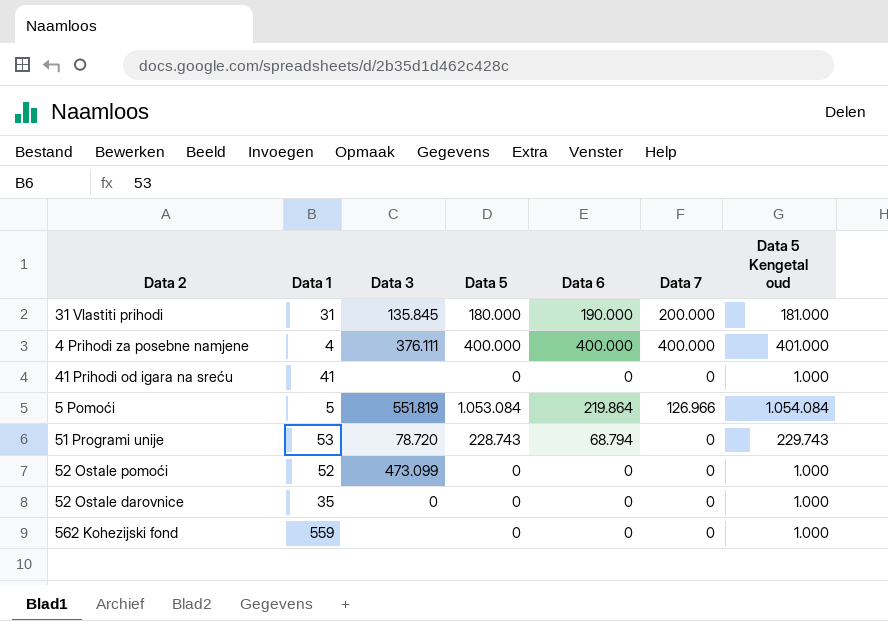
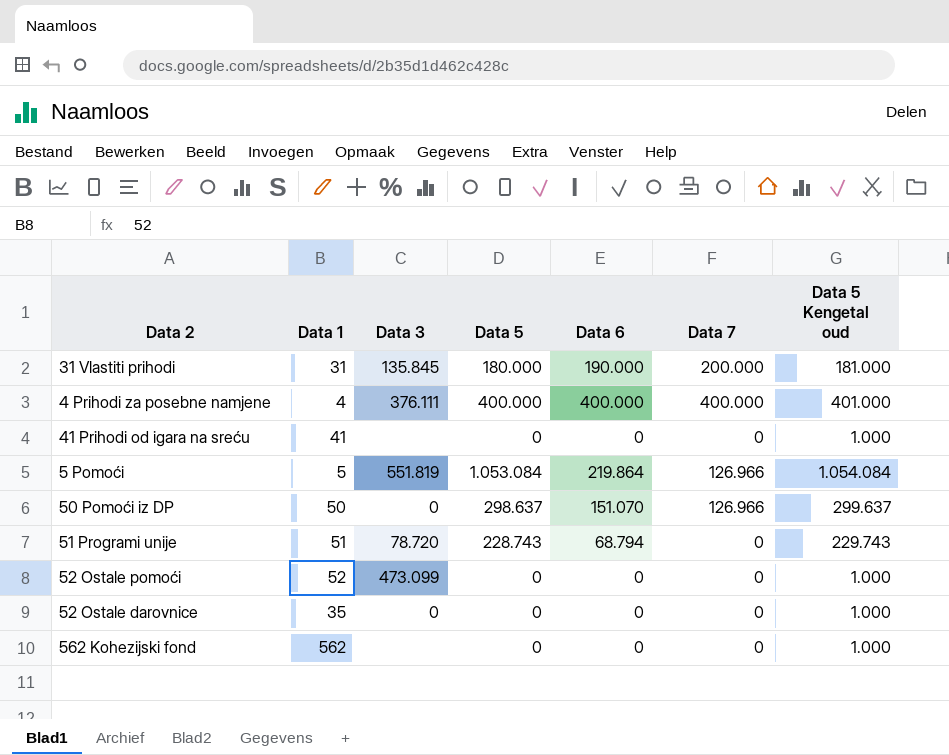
row 50 Pomoći iz DP: none -> 50 | 0 | 298.637 | 151.070 | 126.966 | 299.637
51 Programi unije | Data 1: 53 -> 51
562 Kohezijski fond | Data 1: 559 -> 562

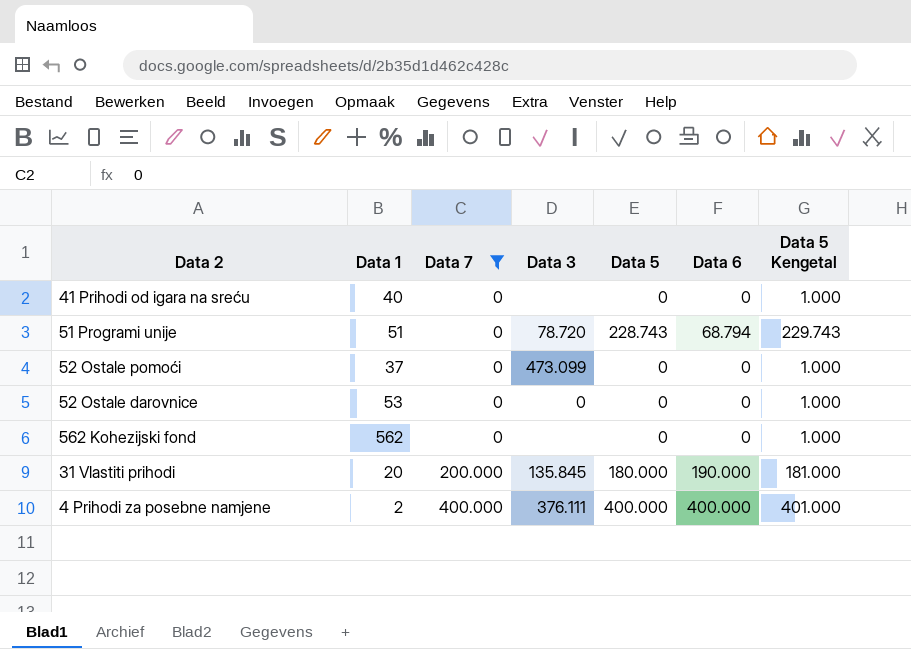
filter: none -> Data 7 != 126.966
row order: none -> Data 7 ascending
column Data 7 | position: 6 -> 3
column name: Data 5 Kengetal oud -> Data 5 Kengetal
41 Prihodi od igara na sreću | Data 1: 41 -> 40
52 Ostale pomoći | Data 1: 52 -> 37
52 Ostale darovnice | Data 1: 35 -> 53
31 Vlastiti prihodi | Data 1: 31 -> 20
4 Prihodi za posebne namjene | Data 1: 4 -> 2

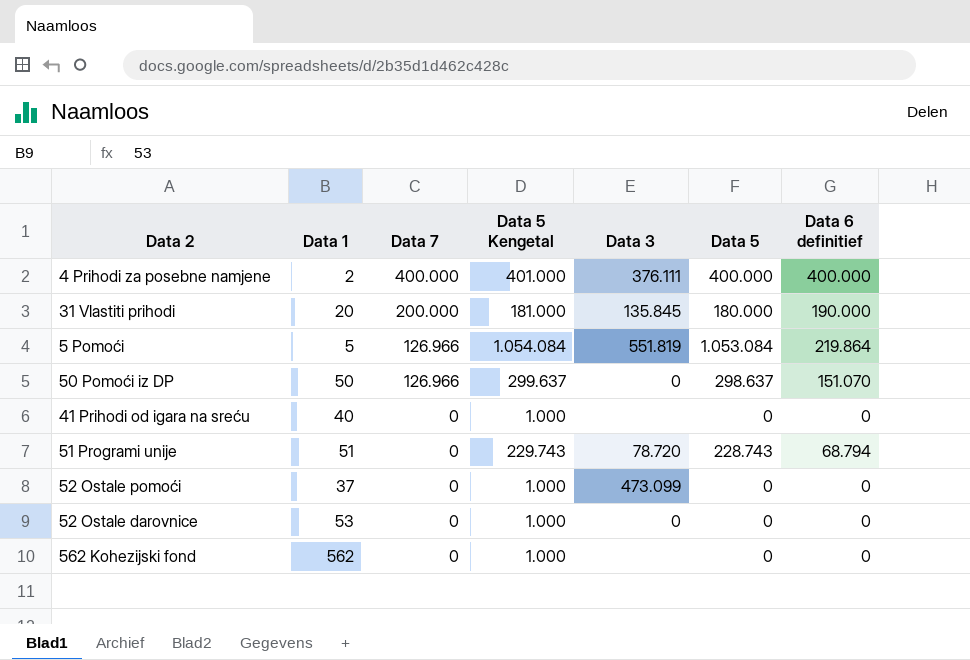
filter: Data 7 != 126.966 -> none
row order: Data 7 ascending -> Data 7 descending
column Data 5 Kengetal | position: 7 -> 4
column name: Data 6 -> Data 6 definitief

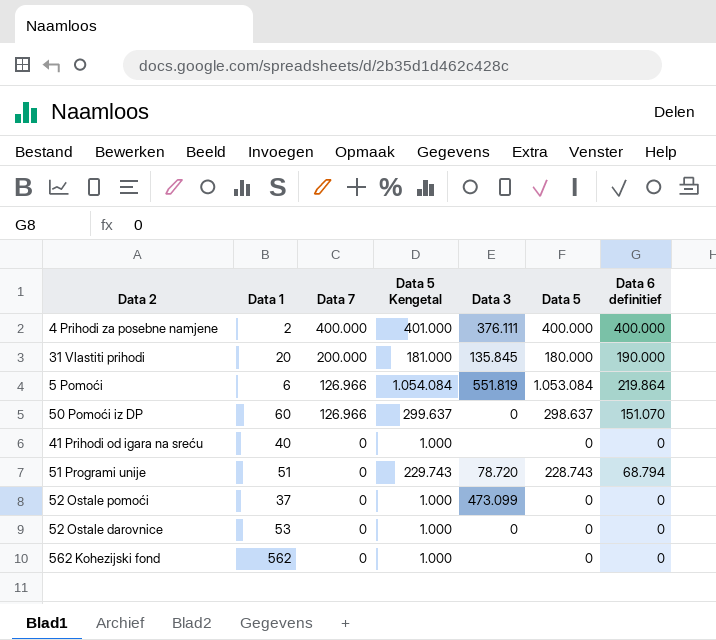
5 Pomoći | Data 1: 5 -> 6
50 Pomoći iz DP | Data 1: 50 -> 60

